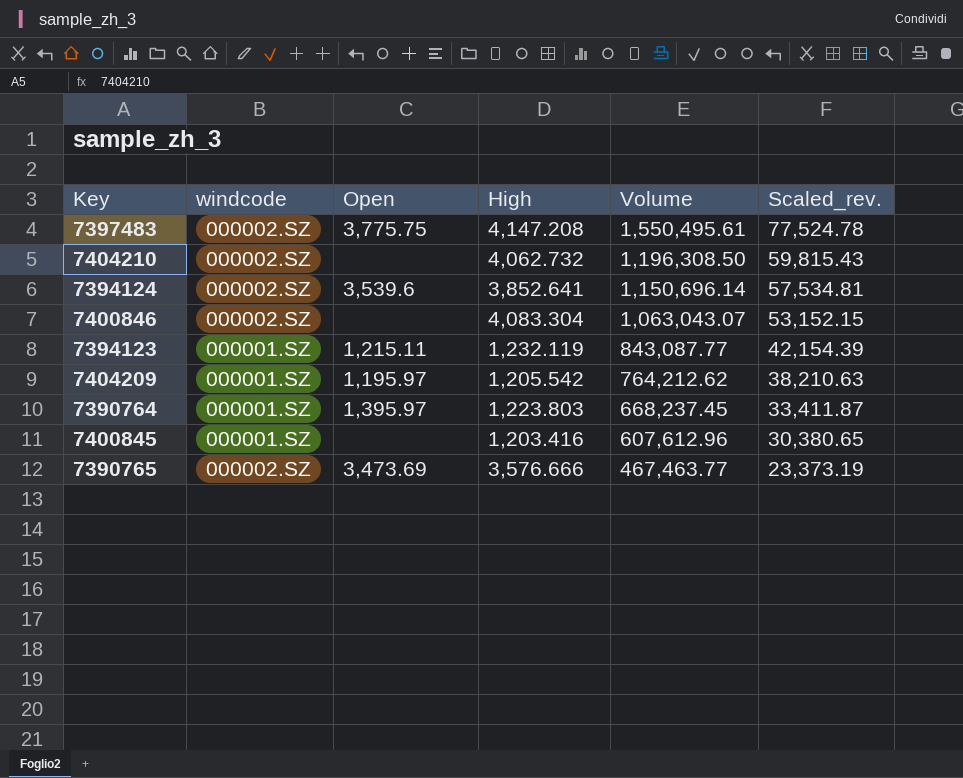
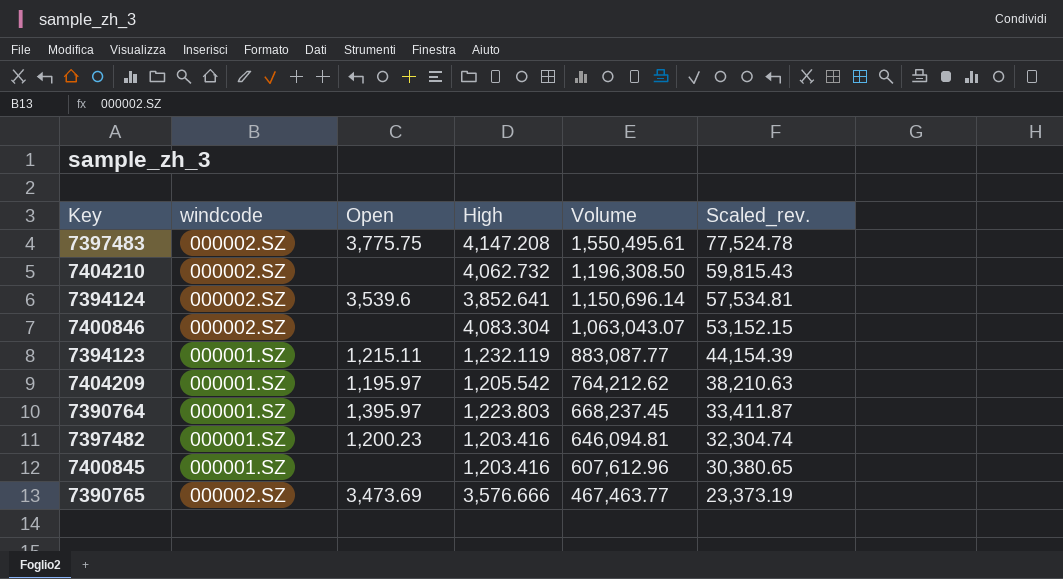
7394123 | Volume: 843,087.77 -> 883,087.77
7394123 | Scaled_rev.: 42,154.39 -> 44,154.39
row 7397482: none -> 000001.SZ | 1,200.23 | 1,203.416 | 646,094.81 | 32,304.74

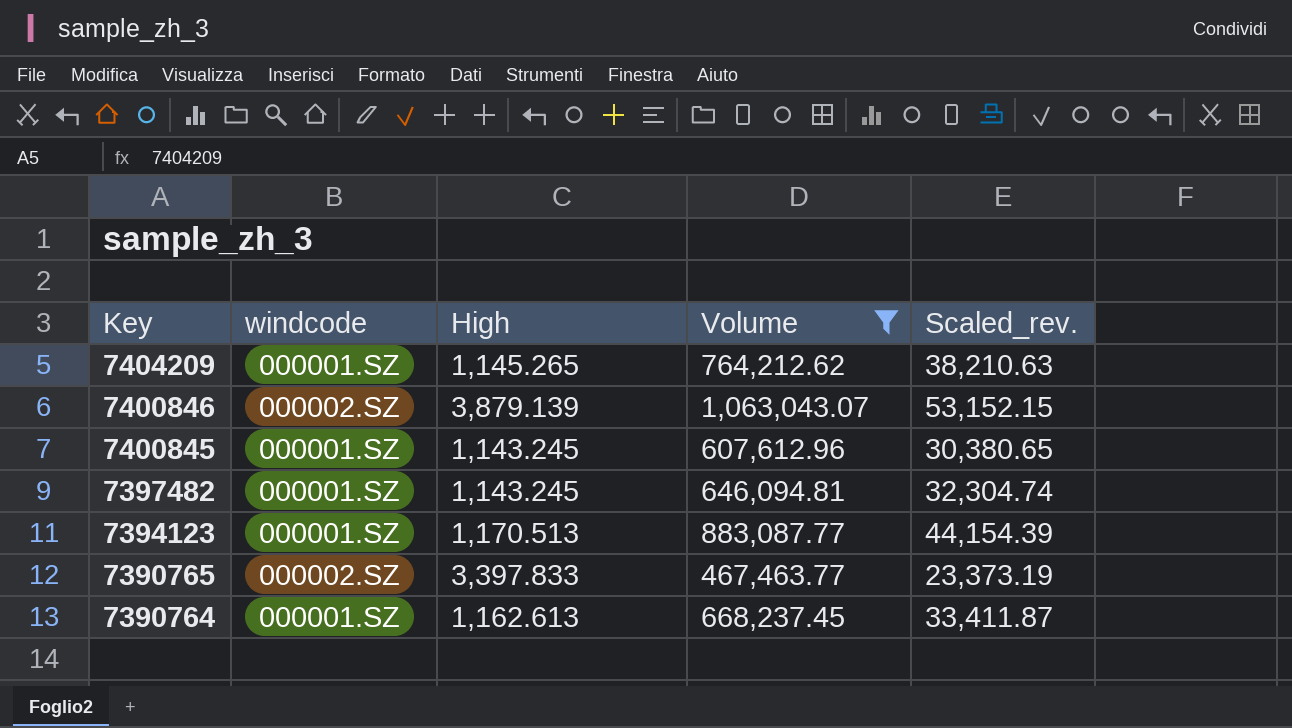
filter: none -> Volume <= 1,063,043.07
row order: Volume descending -> Key descending
column Open | position: 3 -> none
7404209 | High: 1,205.542 -> 1,145.265
7400846 | High: 4,083.304 -> 3,879.139
7400845 | High: 1,203.416 -> 1,143.245
7397482 | High: 1,203.416 -> 1,143.245
7394123 | High: 1,232.119 -> 1,170.513
7390765 | High: 3,576.666 -> 3,397.833
7390764 | High: 1,223.803 -> 1,162.613

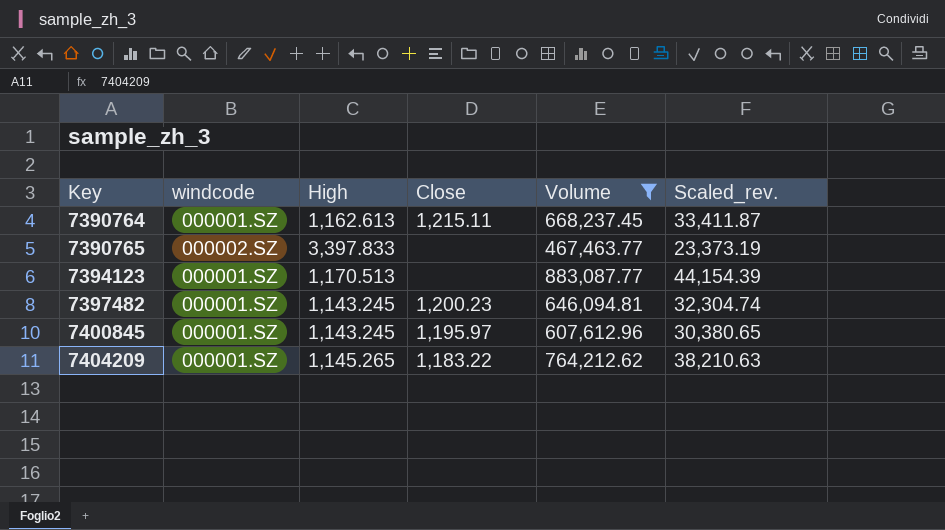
row order: Key descending -> Key ascending
column Close | position: none -> 4
row 7400846: 000002.SZ | 3,879.139 | 1,063,043.07 | 53,152.15 -> none

